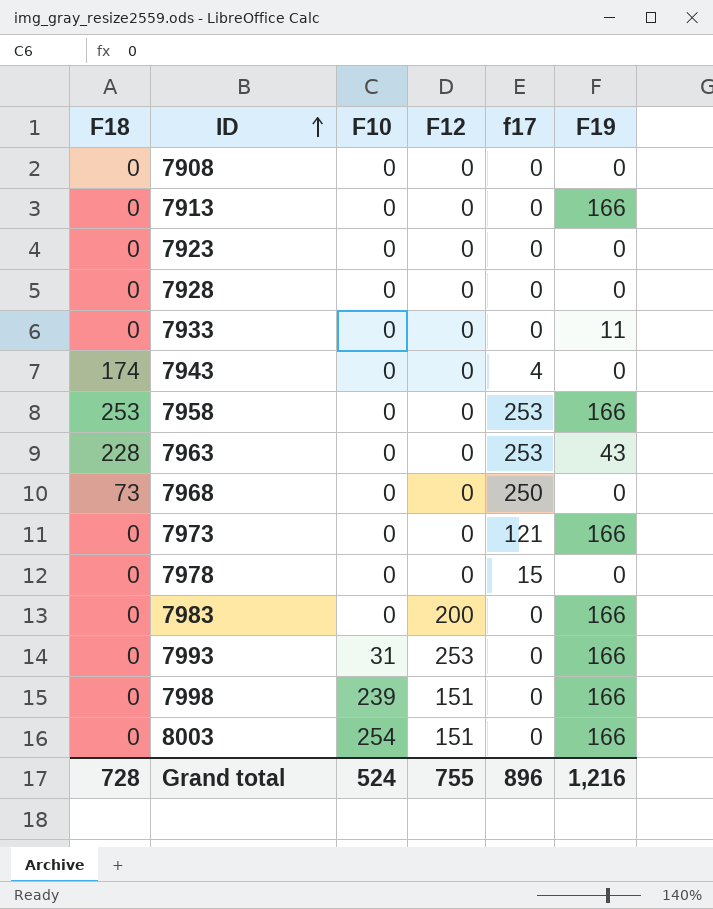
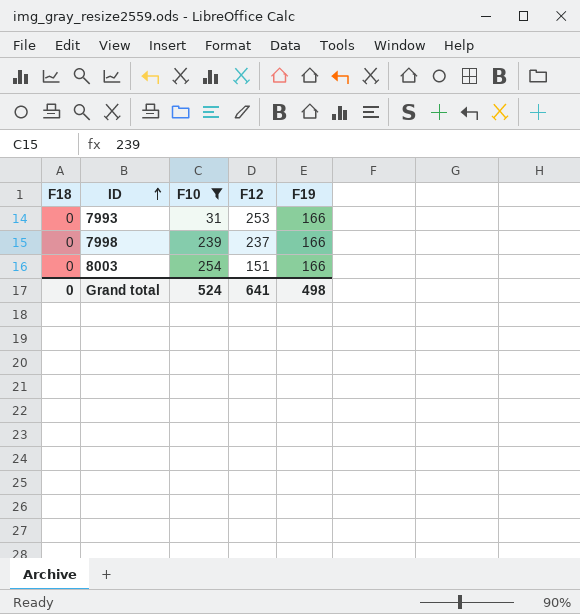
filter: none -> F10 != 0
column f17 | position: 5 -> none
7998 | F12: 151 -> 237
Grand total | F18: 728 -> 0
Grand total | F12: 755 -> 641
Grand total | F19: 1,216 -> 498

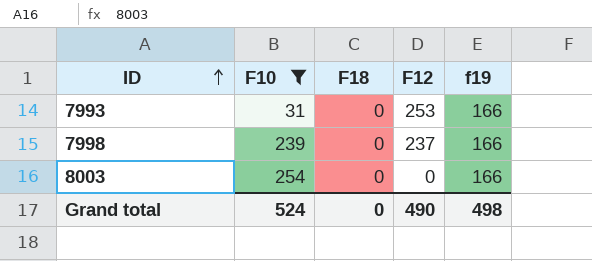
column F18 | position: 1 -> 3
column name: F19 -> f19
8003 | F12: 151 -> 0
Grand total | F12: 641 -> 490

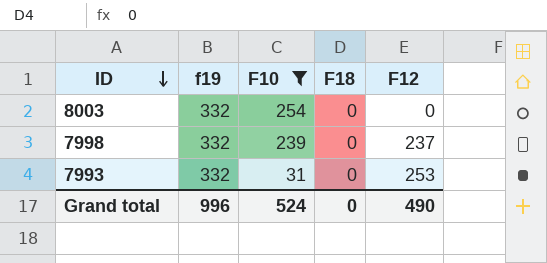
row order: ID ascending -> ID descending
column f19 | position: 5 -> 2
8003 | f19: 166 -> 332
7998 | f19: 166 -> 332
7993 | f19: 166 -> 332
Grand total | f19: 498 -> 996

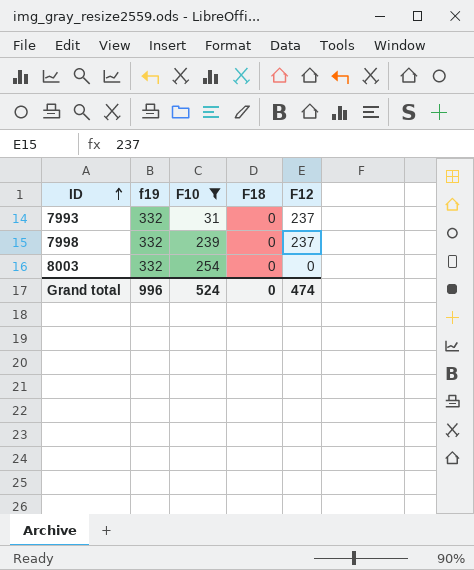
row order: ID descending -> ID ascending
7993 | F12: 253 -> 237
Grand total | F12: 490 -> 474

